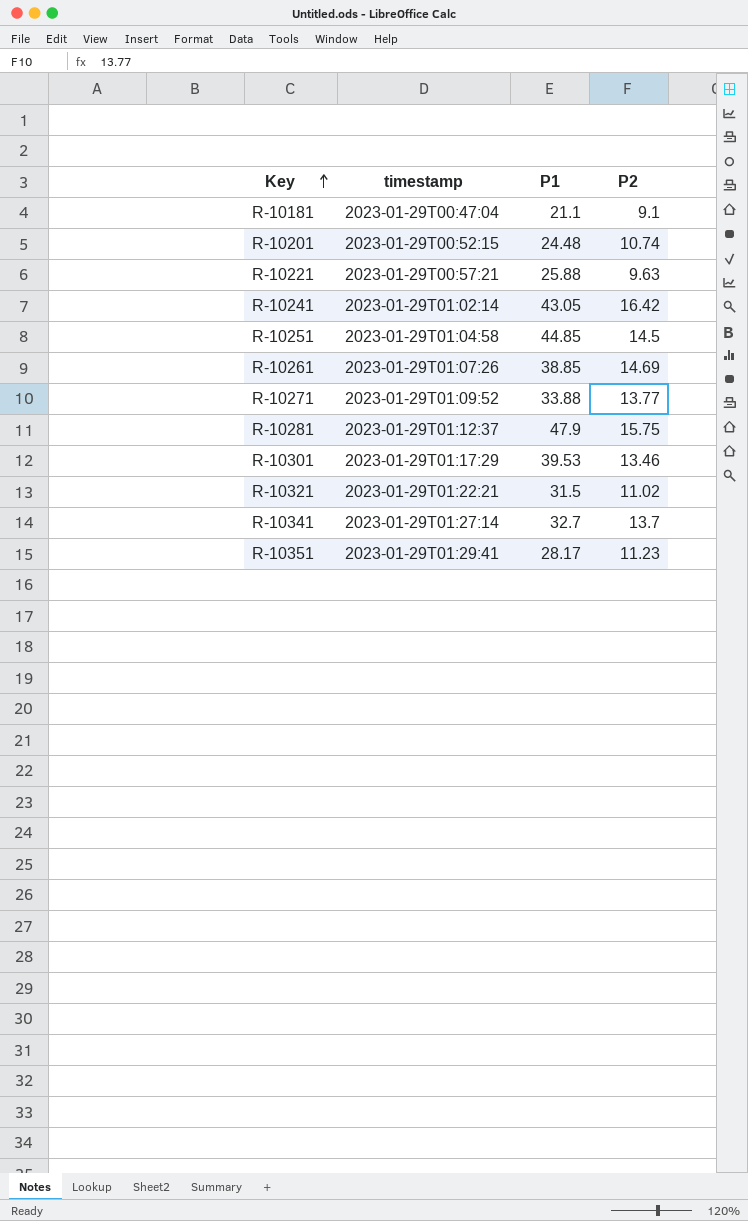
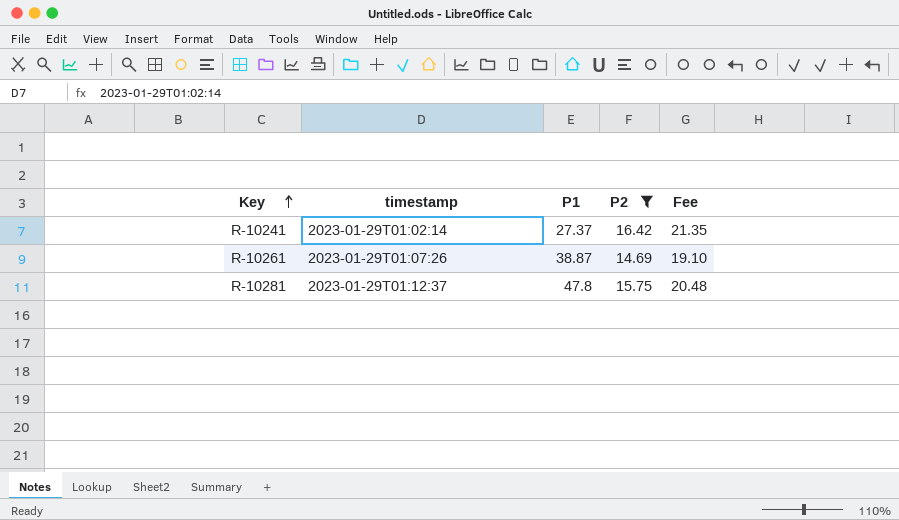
filter: none -> P2 >= 14.69
column Fee | formula: none -> [P2] * 1.3
R-10241 | P1: 43.05 -> 27.37
R-10261 | P1: 38.85 -> 38.87
R-10281 | P1: 47.9 -> 47.8

